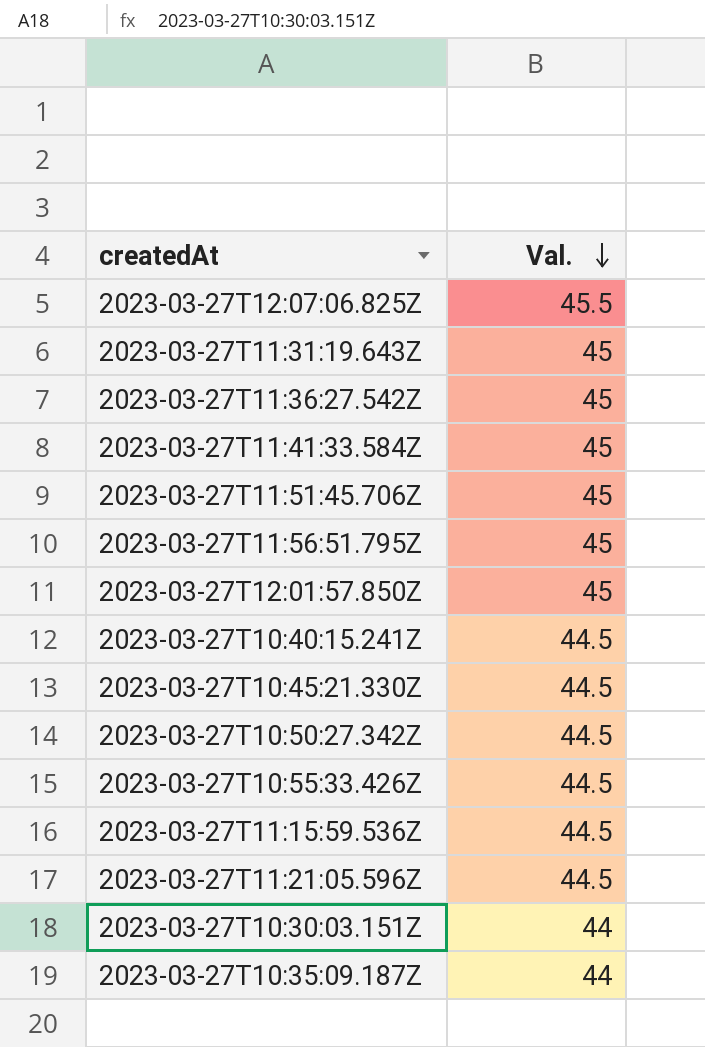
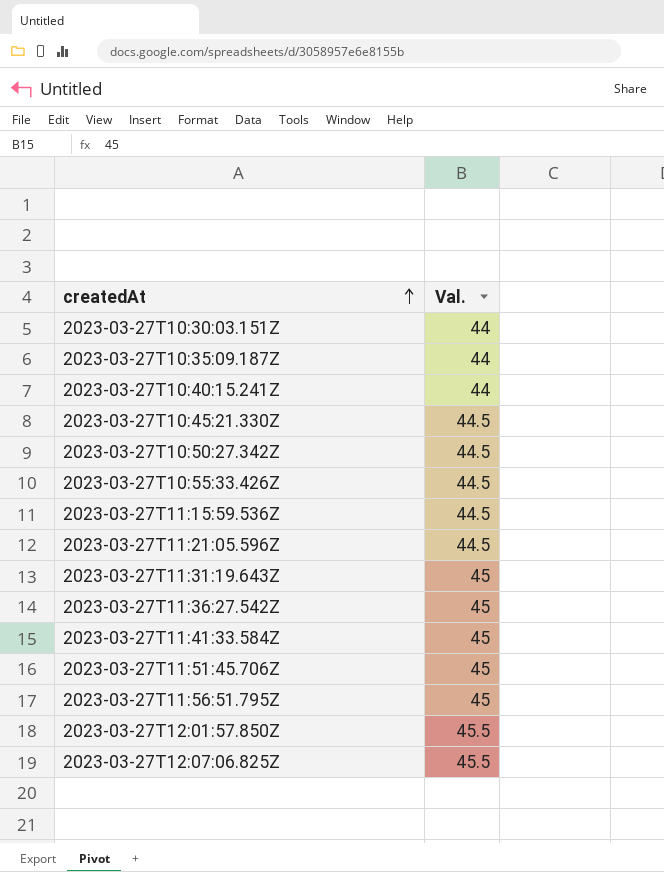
row order: Val. descending -> createdAt ascending
2023-03-27T10:40:15.241Z | Val.: 44.5 -> 44
2023-03-27T12:01:57.850Z | Val.: 45 -> 45.5

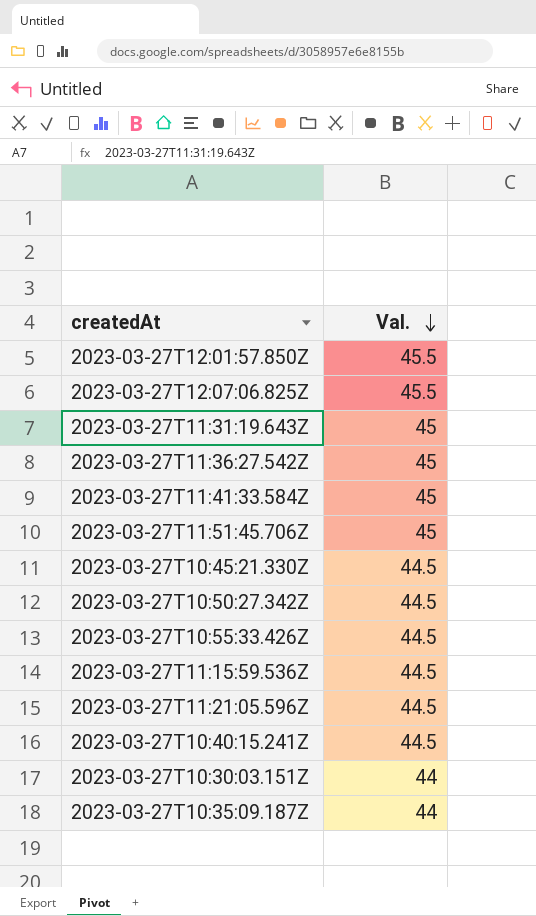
row order: createdAt ascending -> Val. descending
row 2023-03-27T11:56:51.795Z: 45 -> none
2023-03-27T10:40:15.241Z | Val.: 44 -> 44.5

